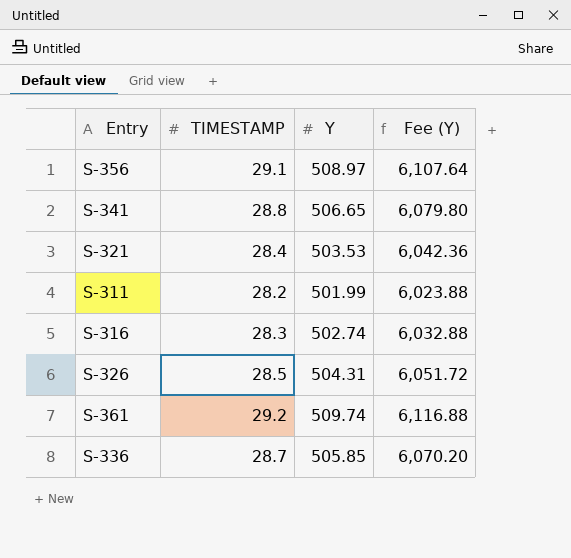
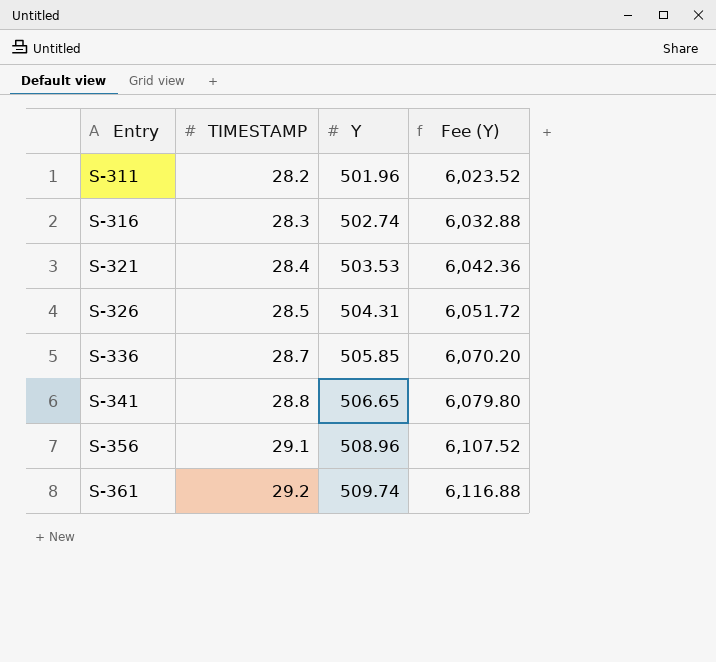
row order: none -> Entry ascending
S-311 | Y: 501.99 -> 501.96
S-311 | Fee (Y): 6,023.88 -> 6,023.52
S-356 | Y: 508.97 -> 508.96
S-356 | Fee (Y): 6,107.64 -> 6,107.52

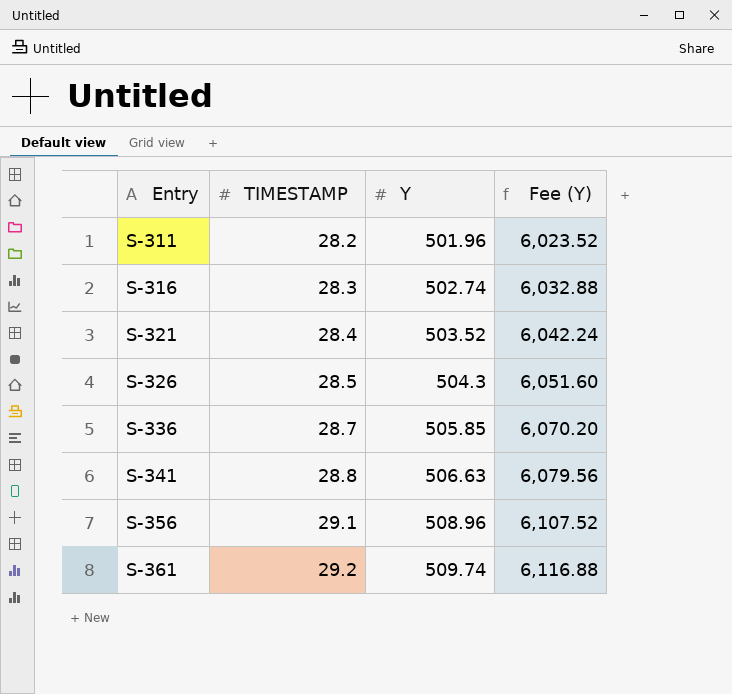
S-321 | Y: 503.53 -> 503.52
S-321 | Fee (Y): 6,042.36 -> 6,042.24
S-326 | Y: 504.31 -> 504.3
S-326 | Fee (Y): 6,051.72 -> 6,051.60
S-341 | Y: 506.65 -> 506.63
S-341 | Fee (Y): 6,079.80 -> 6,079.56

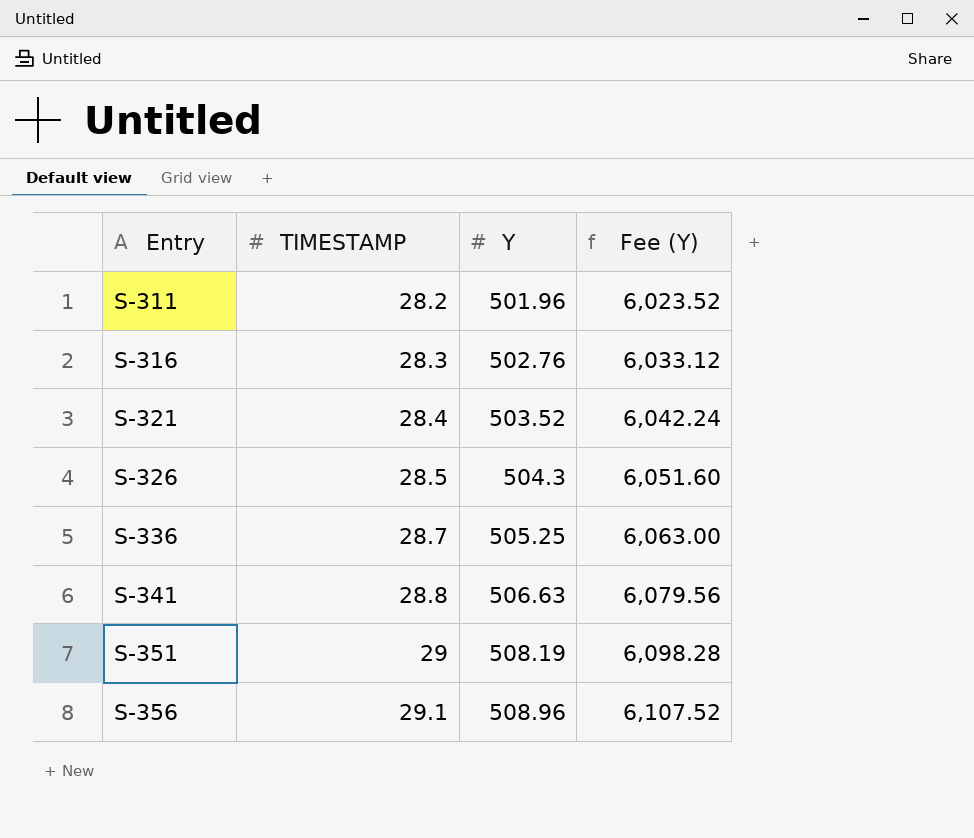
row S-361: 29.2 | 509.74 | 6,116.88 -> none
S-316 | Y: 502.74 -> 502.76
S-316 | Fee (Y): 6,032.88 -> 6,033.12
S-336 | Y: 505.85 -> 505.25
S-336 | Fee (Y): 6,070.20 -> 6,063.00
row S-351: none -> 29 | 508.19 | 6,098.28

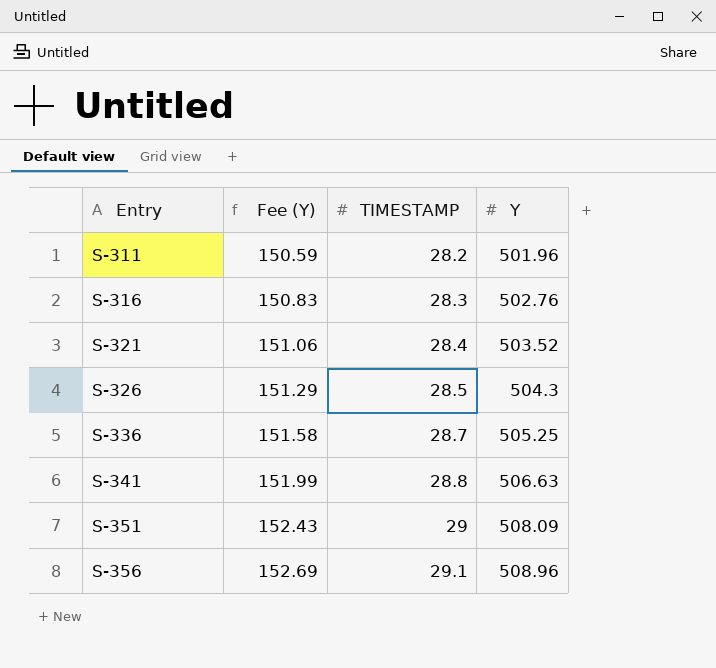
column Fee (Y) | formula: [Y] * 12 -> [Y] * 0.3
column Fee (Y) | position: 4 -> 2
S-351 | Y: 508.19 -> 508.09

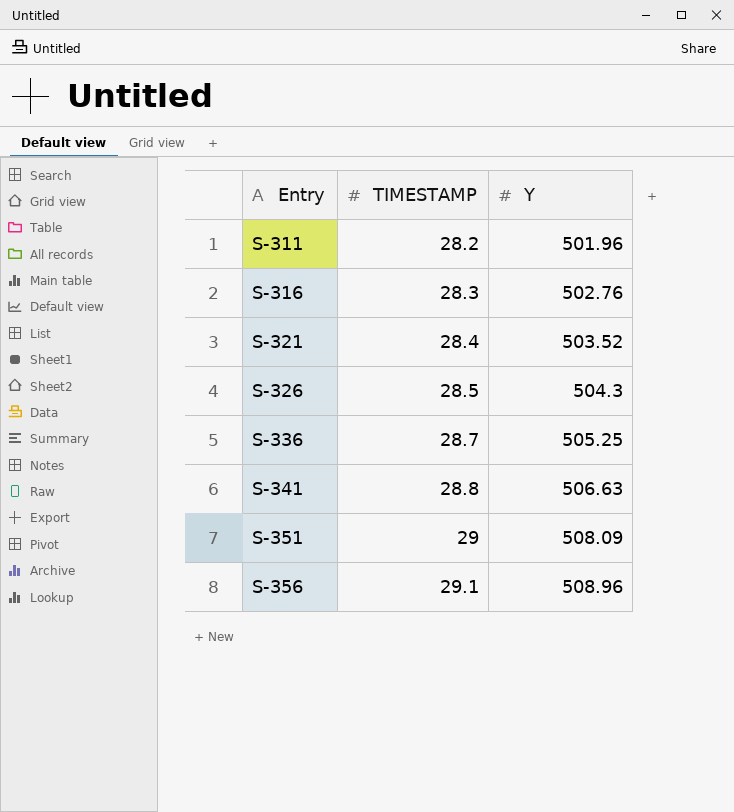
column Fee (Y) | formula: [Y] * 0.3 -> none

